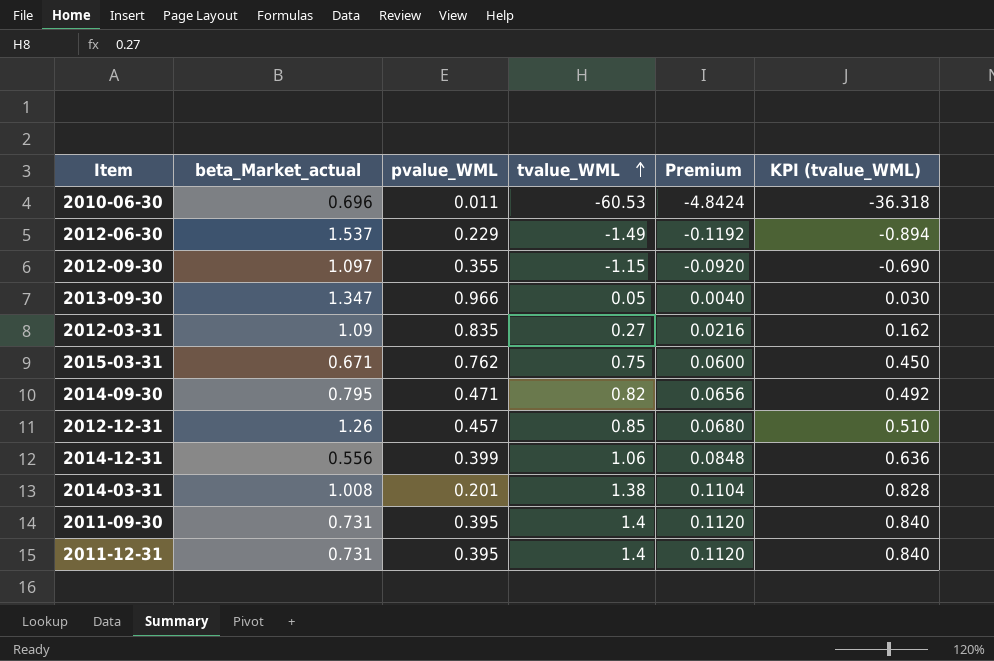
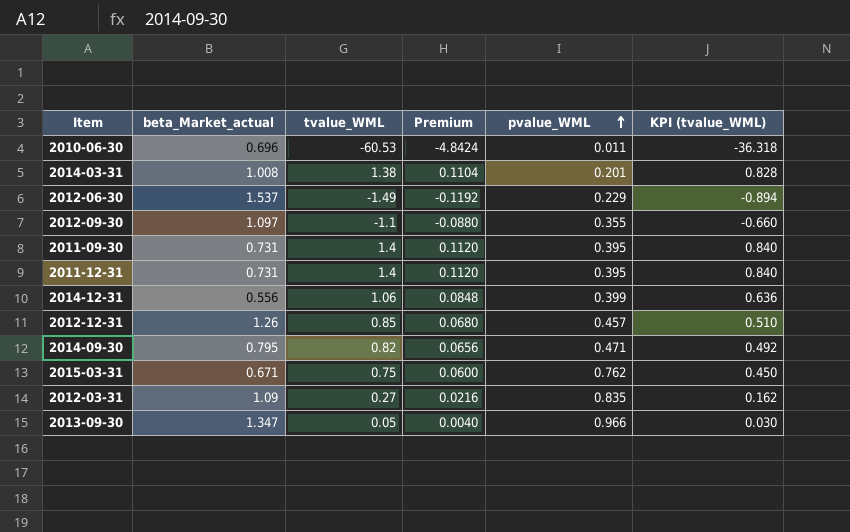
row order: tvalue_WML ascending -> pvalue_WML ascending
column pvalue_WML | position: 3 -> 5
2012-09-30 | tvalue_WML: -1.15 -> -1.1
2012-09-30 | Premium: -0.0920 -> -0.0880
2012-09-30 | KPI (tvalue_WML): -0.690 -> -0.660

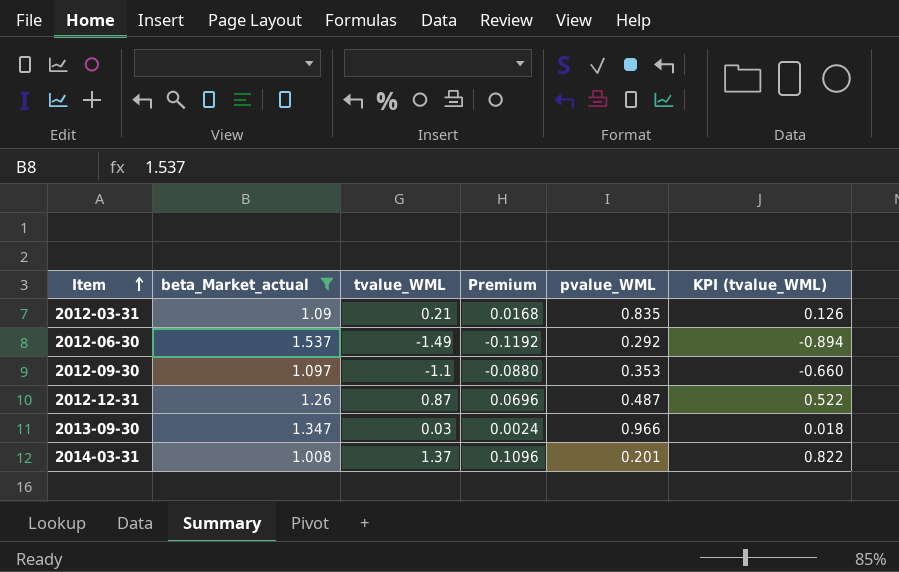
filter: none -> beta_Market_actual >= 1.008
row order: pvalue_WML ascending -> Item ascending
2012-03-31 | tvalue_WML: 0.27 -> 0.21
2012-03-31 | Premium: 0.0216 -> 0.0168
2012-03-31 | KPI (tvalue_WML): 0.162 -> 0.126
2012-06-30 | pvalue_WML: 0.229 -> 0.292
2012-09-30 | pvalue_WML: 0.355 -> 0.353
2012-12-31 | tvalue_WML: 0.85 -> 0.87
2012-12-31 | Premium: 0.0680 -> 0.0696
2012-12-31 | pvalue_WML: 0.457 -> 0.487
2012-12-31 | KPI (tvalue_WML): 0.510 -> 0.522
2013-09-30 | tvalue_WML: 0.05 -> 0.03
2013-09-30 | Premium: 0.0040 -> 0.0024
2013-09-30 | KPI (tvalue_WML): 0.030 -> 0.018
2014-03-31 | tvalue_WML: 1.38 -> 1.37
2014-03-31 | Premium: 0.1104 -> 0.1096
2014-03-31 | KPI (tvalue_WML): 0.828 -> 0.822

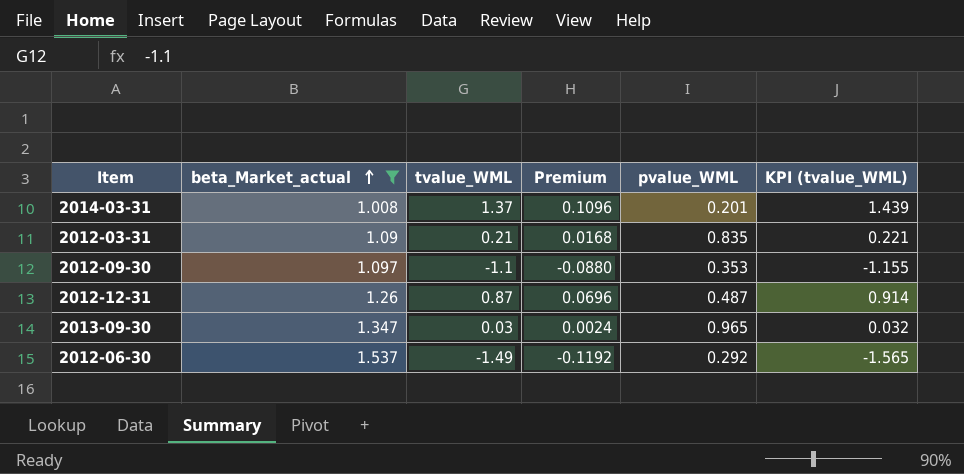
row order: Item ascending -> beta_Market_actual ascending
column KPI (tvalue_WML) | formula: [tvalue_WML] * 0.6 -> [tvalue_WML] * 1.05
2013-09-30 | pvalue_WML: 0.966 -> 0.965

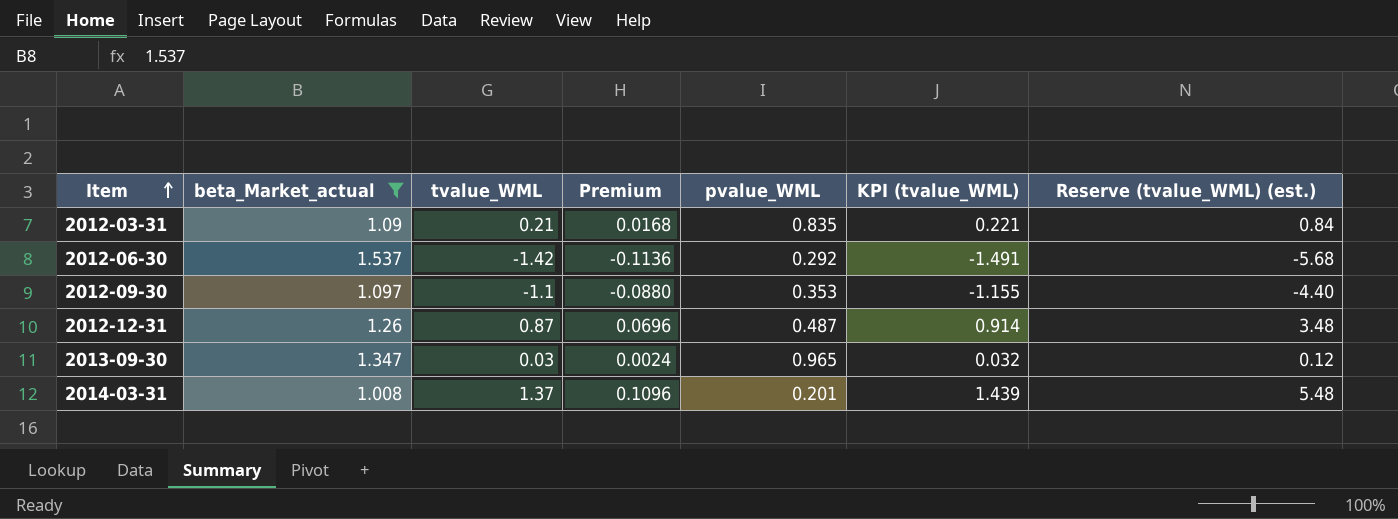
row order: beta_Market_actual ascending -> Item ascending
column Reserve (tvalue_WML) (est.) | formula: none -> [tvalue_WML] * 4
2012-06-30 | tvalue_WML: -1.49 -> -1.42
2012-06-30 | Premium: -0.1192 -> -0.1136
2012-06-30 | KPI (tvalue_WML): -1.565 -> -1.491

